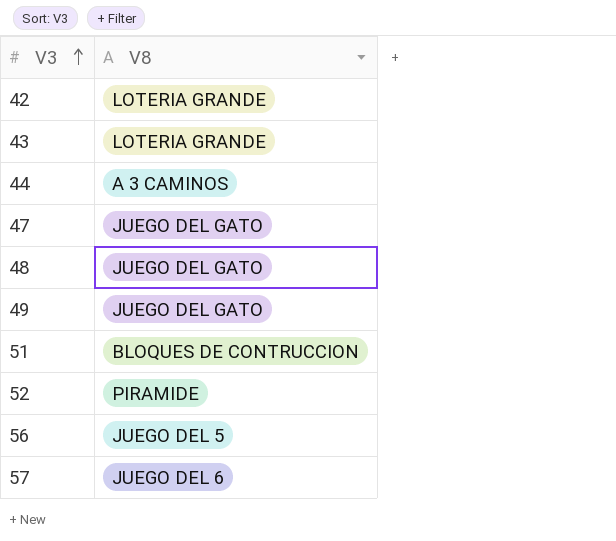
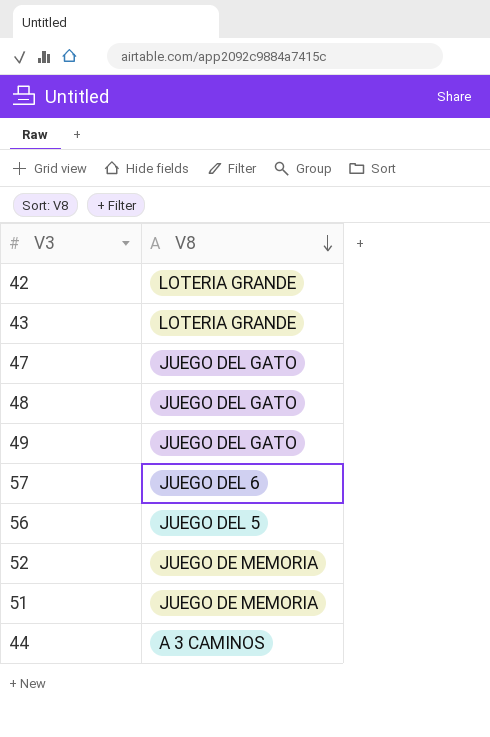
row order: V3 ascending -> V8 descending
52 | V8: PIRAMIDE -> JUEGO DE MEMORIA
51 | V8: BLOQUES DE CONTRUCCION -> JUEGO DE MEMORIA

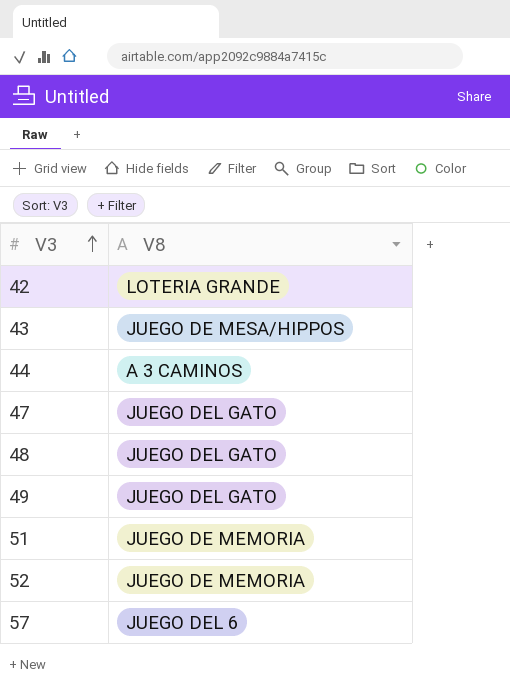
row order: V8 descending -> V3 ascending
row 56: JUEGO DEL 5 -> none
43 | V8: LOTERIA GRANDE -> JUEGO DE MESA/HIPPOS

